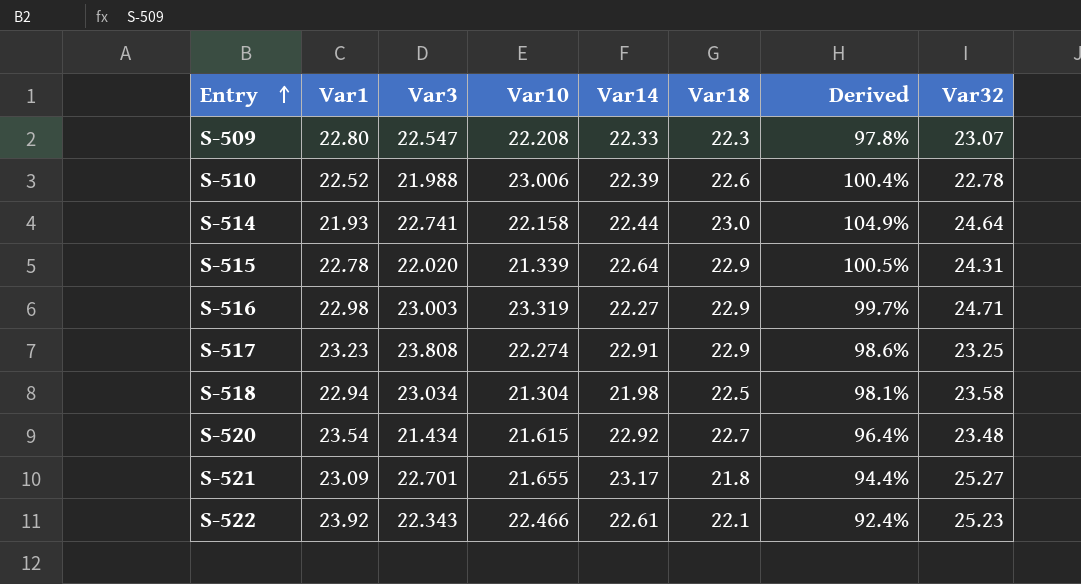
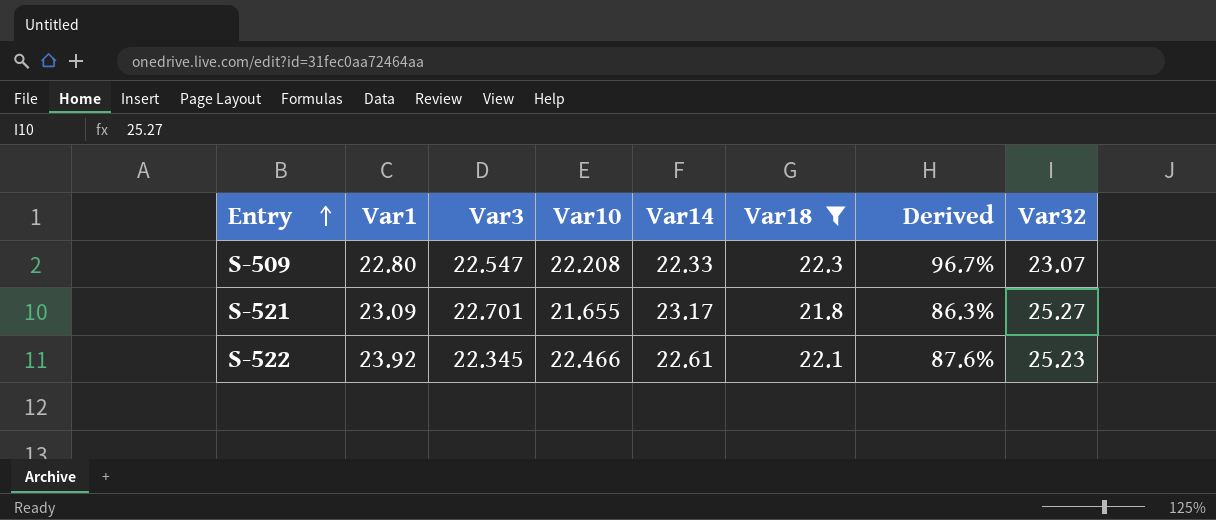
filter: none -> Var18 <= 22.3
column Derived | formula: [Var18] / [Var1] -> [Var18] / [Var32]
S-522 | Var3: 22.343 -> 22.345

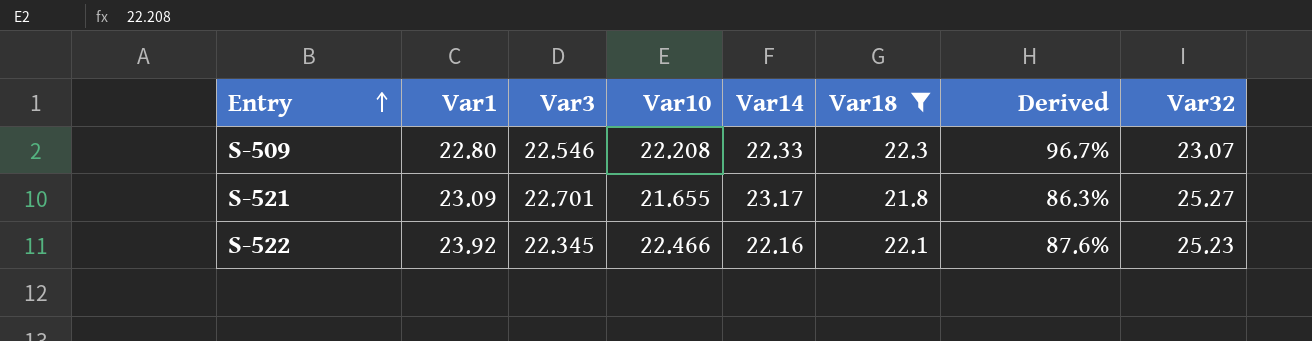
S-509 | Var3: 22.547 -> 22.546
S-522 | Var14: 22.61 -> 22.16

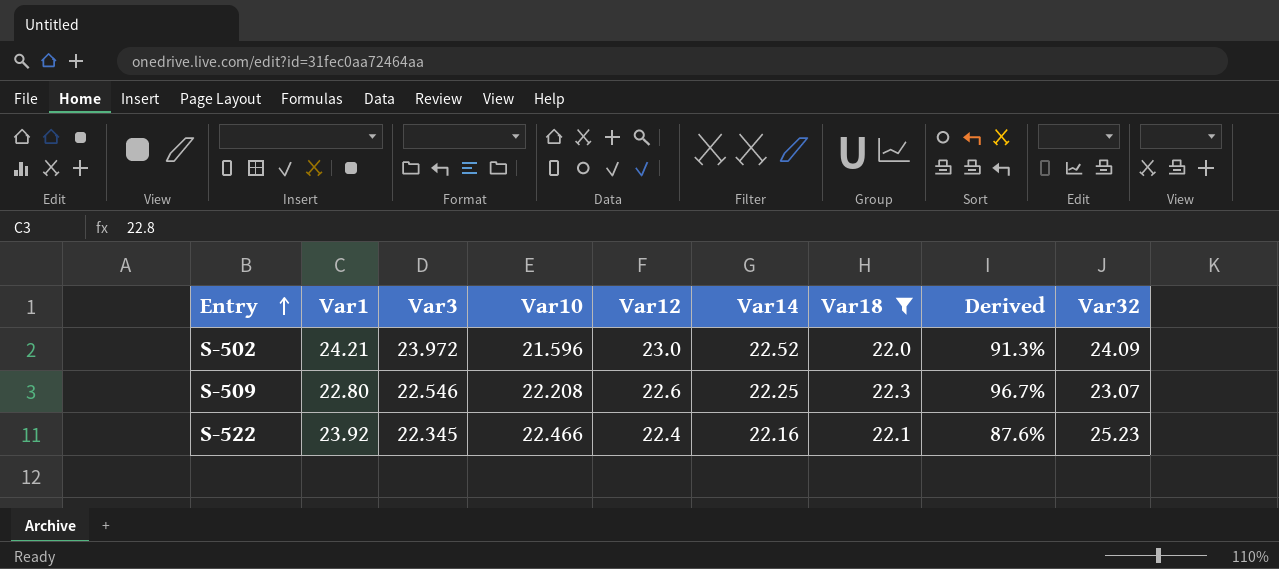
column Var12 | position: none -> 5
row S-521: 23.09 | 22.701 | 21.655 | 23.17 | 21.8 | 86.3% | 25.27 -> none
row S-502: none -> 24.21 | 23.972 | 21.596 | 23.0 | 22.52 | 22.0 | 91.3% | 24.09
S-509 | Var14: 22.33 -> 22.25

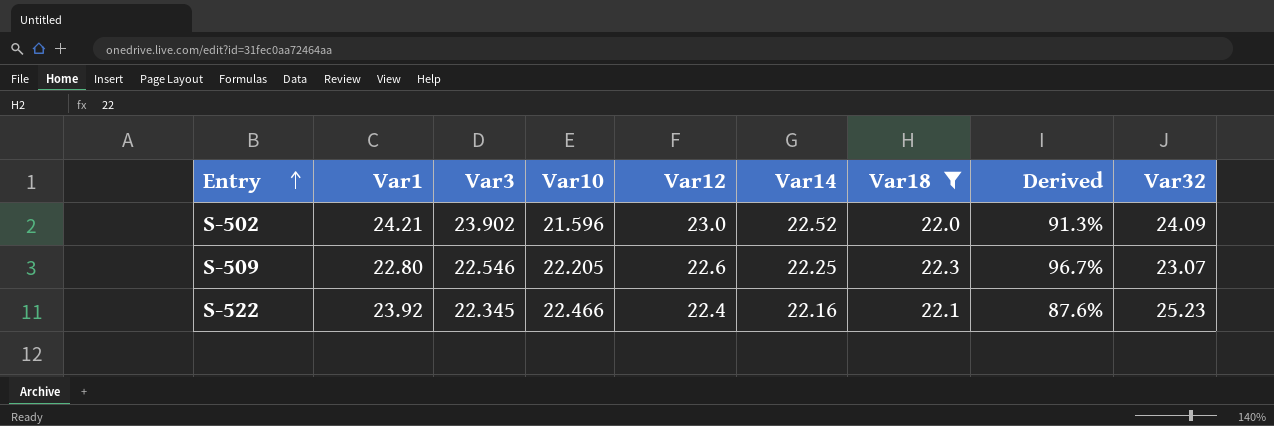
S-502 | Var3: 23.972 -> 23.902
S-509 | Var10: 22.208 -> 22.205

